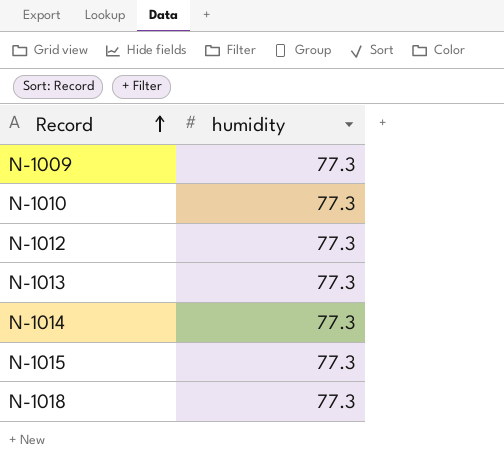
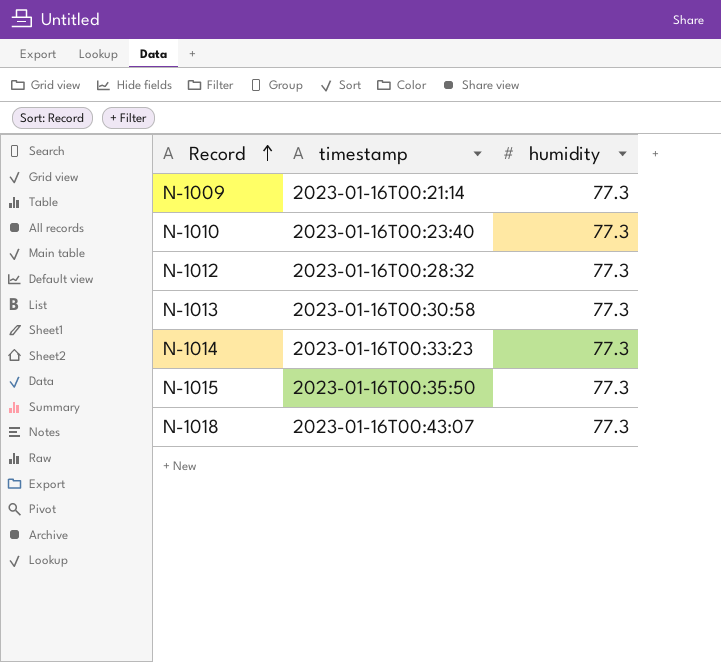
column timestamp | position: none -> 2

